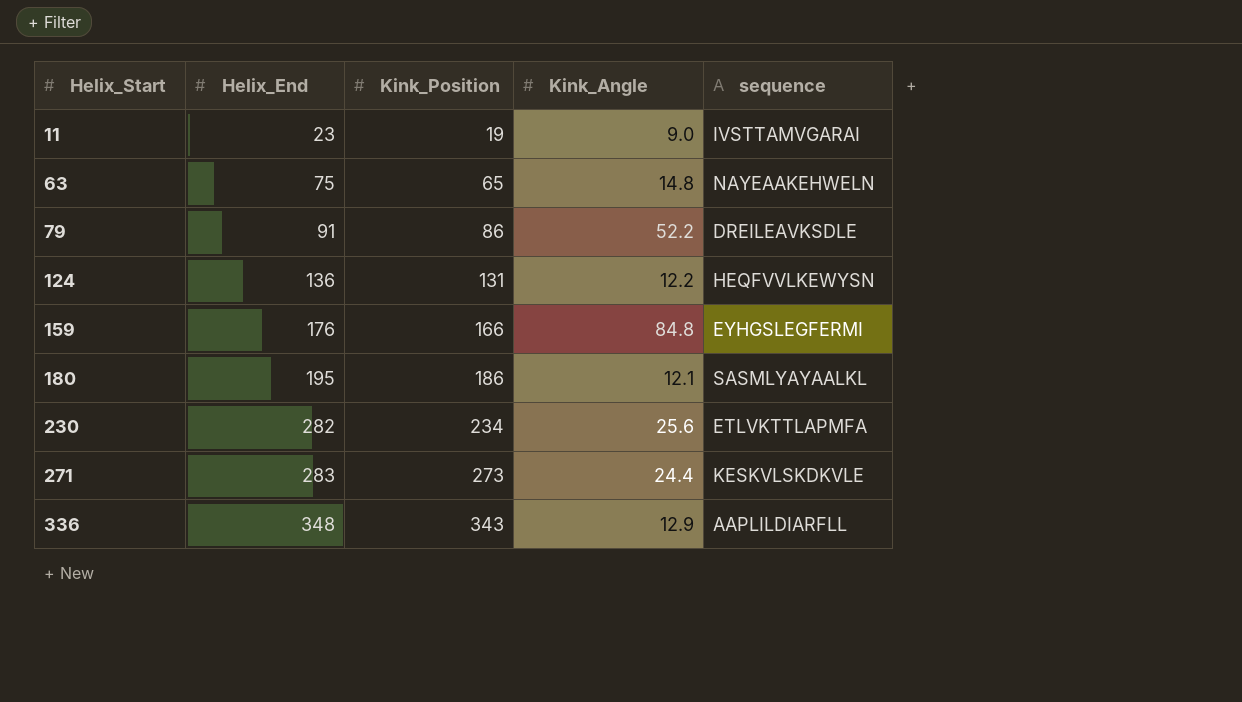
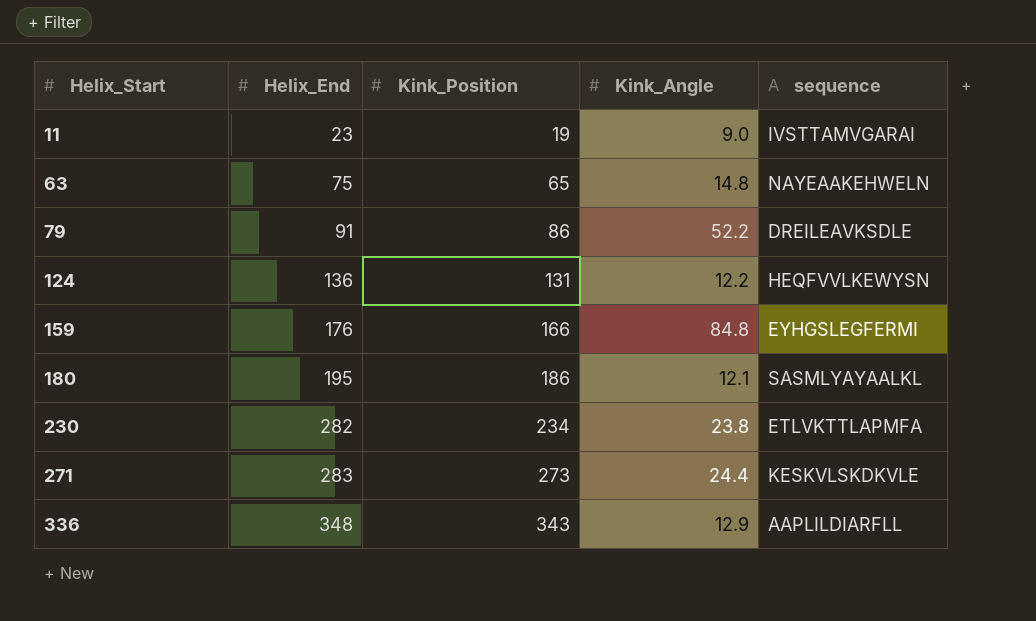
230 | Kink_Angle: 25.6 -> 23.8

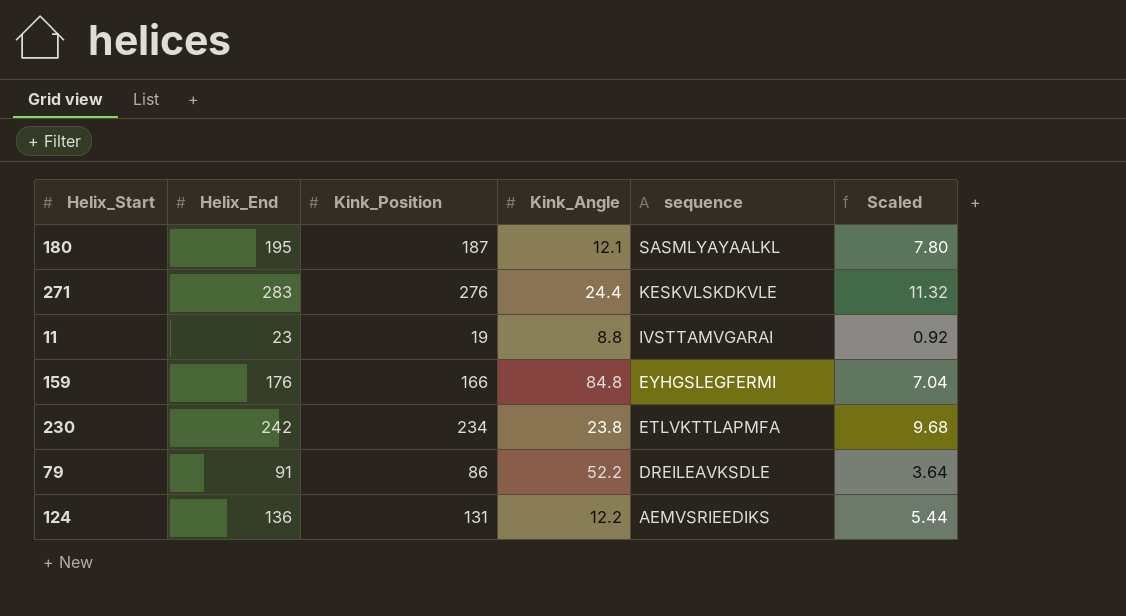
row order: Helix_Start ascending -> sequence descending
column Scaled | formula: none -> [Helix_End] * 0.04
row 63: 75 | 65 | 14.8 | NAYEAAKEHWELN -> none
row 336: 348 | 343 | 12.9 | AAPLILDIARFLL -> none
180 | Kink_Position: 186 -> 187
271 | Kink_Position: 273 -> 276
11 | Kink_Angle: 9.0 -> 8.8
230 | Helix_End: 282 -> 242
124 | sequence: HEQFVVLKEWYSN -> AEMVSRIEEDIKS

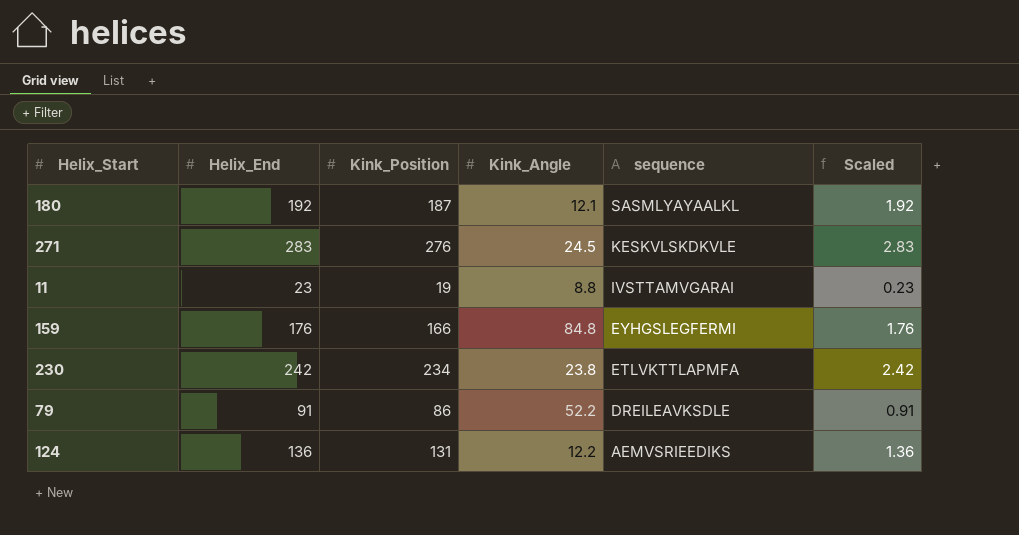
column Scaled | formula: [Helix_End] * 0.04 -> [Helix_End] * 0.01
180 | Helix_End: 195 -> 192
271 | Kink_Angle: 24.4 -> 24.5

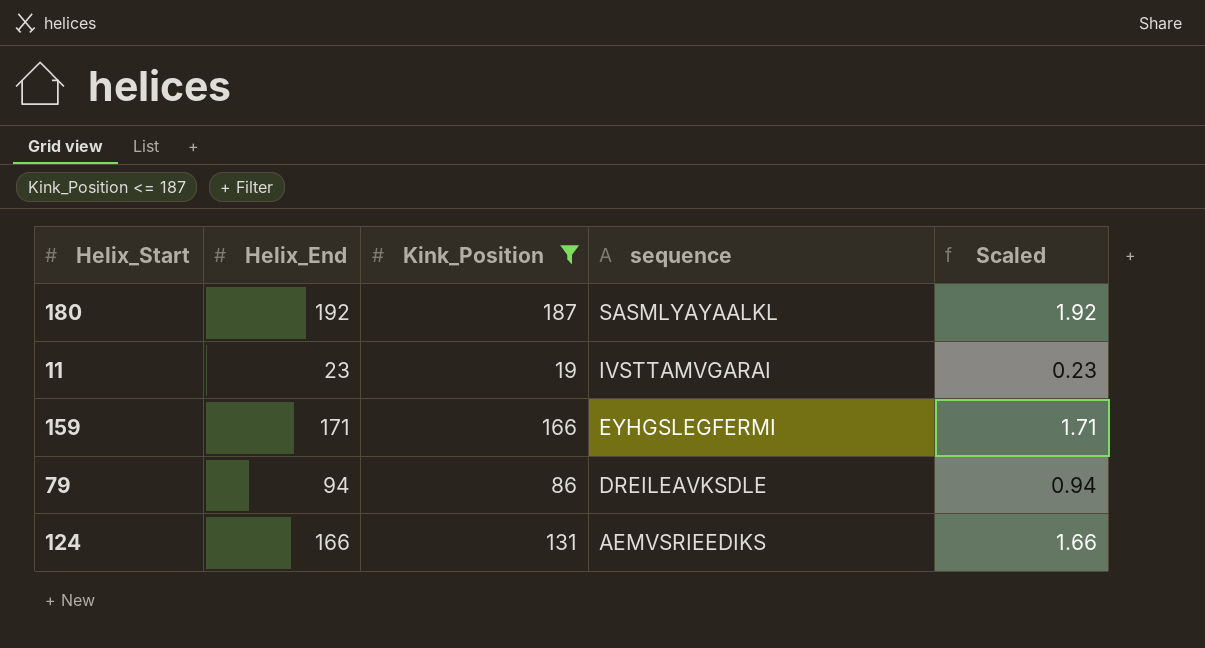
filter: none -> Kink_Position <= 187
column Kink_Angle | position: 4 -> none
159 | Helix_End: 176 -> 171
159 | Scaled: 1.76 -> 1.71
79 | Helix_End: 91 -> 94
79 | Scaled: 0.91 -> 0.94
124 | Helix_End: 136 -> 166
124 | Scaled: 1.36 -> 1.66

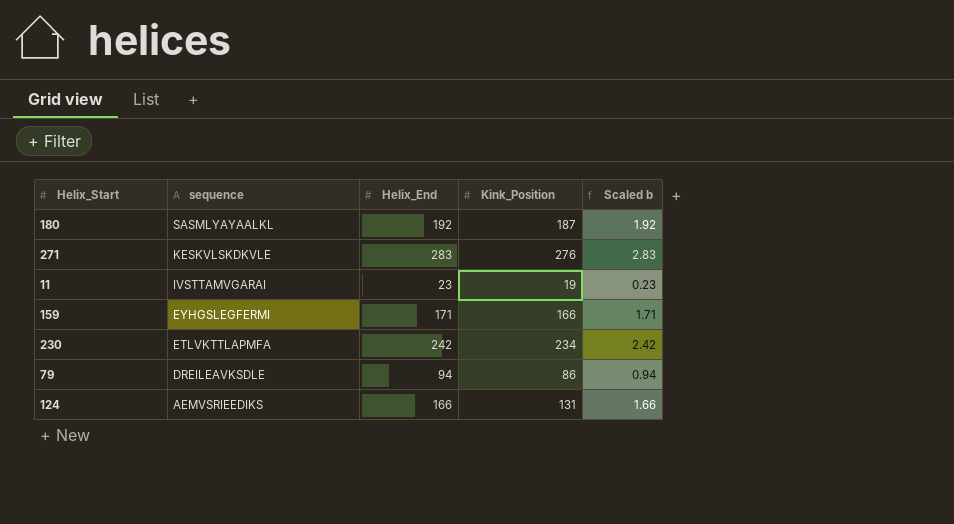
filter: Kink_Position <= 187 -> none
column sequence | position: 4 -> 2
column name: Scaled -> Scaled b

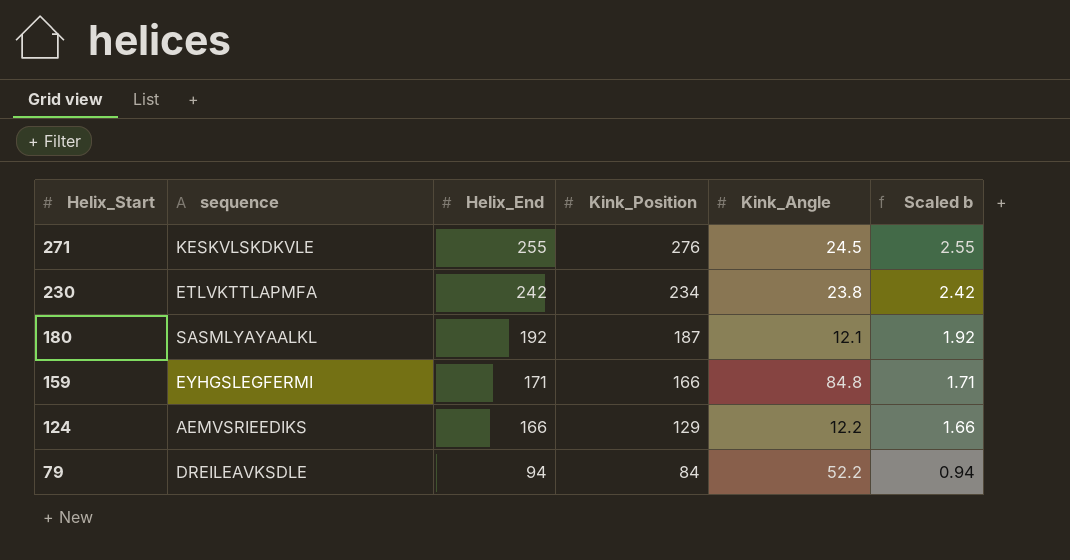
row order: sequence descending -> Helix_Start descending
column Kink_Angle | position: none -> 5
row 11: IVSTTAMVGARAI | 23 | 19 | 0.23 -> none
271 | Helix_End: 283 -> 255
271 | Scaled b: 2.83 -> 2.55
124 | Kink_Position: 131 -> 129
79 | Kink_Position: 86 -> 84

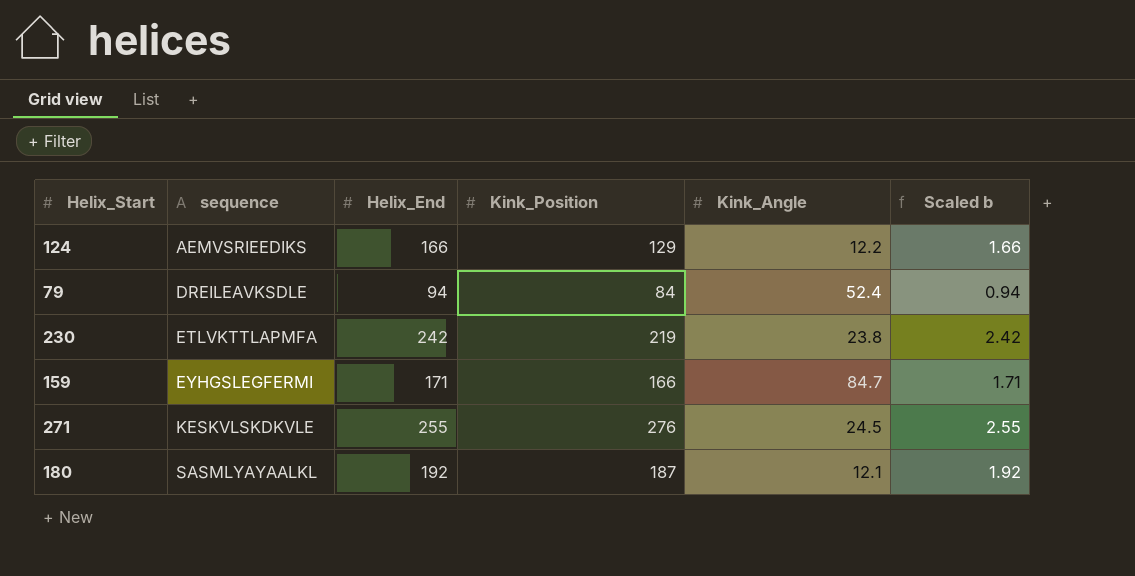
row order: Helix_Start descending -> sequence ascending
79 | Kink_Angle: 52.2 -> 52.4
230 | Kink_Position: 234 -> 219
159 | Kink_Angle: 84.8 -> 84.7

